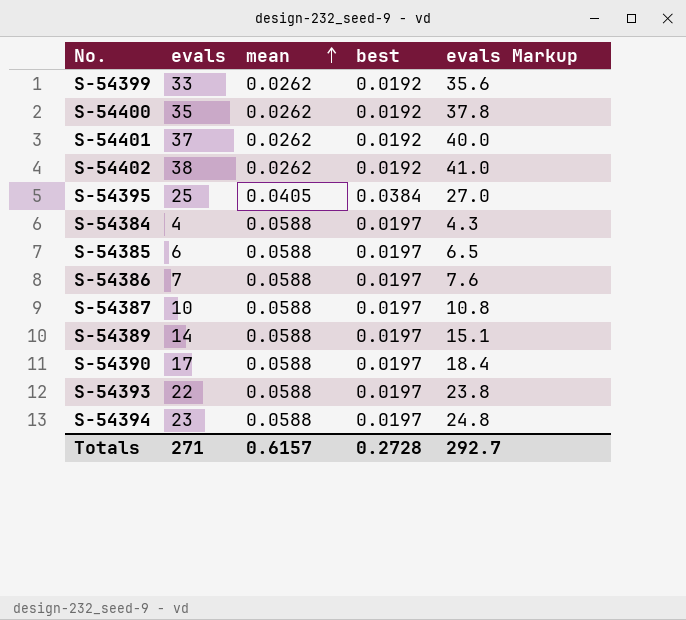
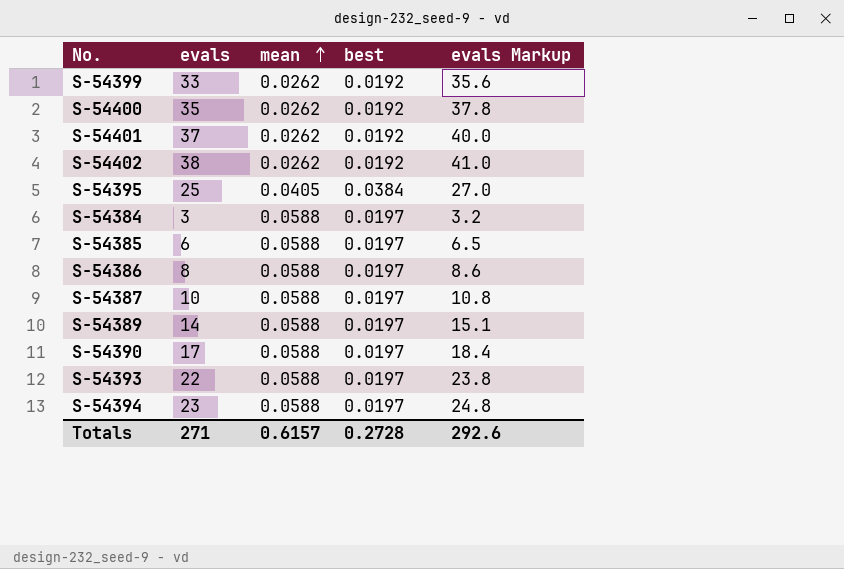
S-54384 | evals: 4 -> 3
S-54384 | evals Markup: 4.3 -> 3.2
S-54386 | evals: 7 -> 8
S-54386 | evals Markup: 7.6 -> 8.6
Totals | evals Markup: 292.7 -> 292.6

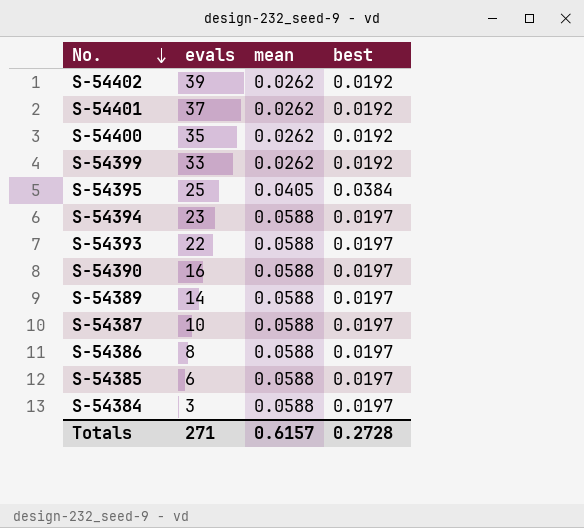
row order: mean ascending -> No. descending
column evals Markup | formula: [evals] * 1.08 -> none
S-54402 | evals: 38 -> 39
S-54390 | evals: 17 -> 16

